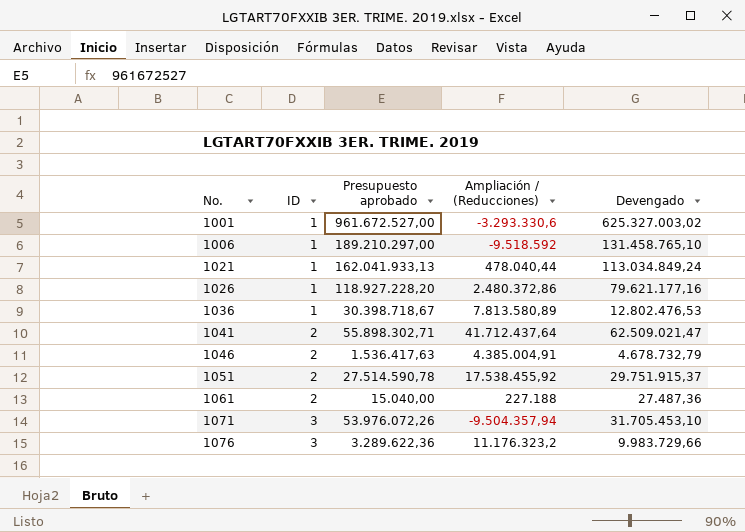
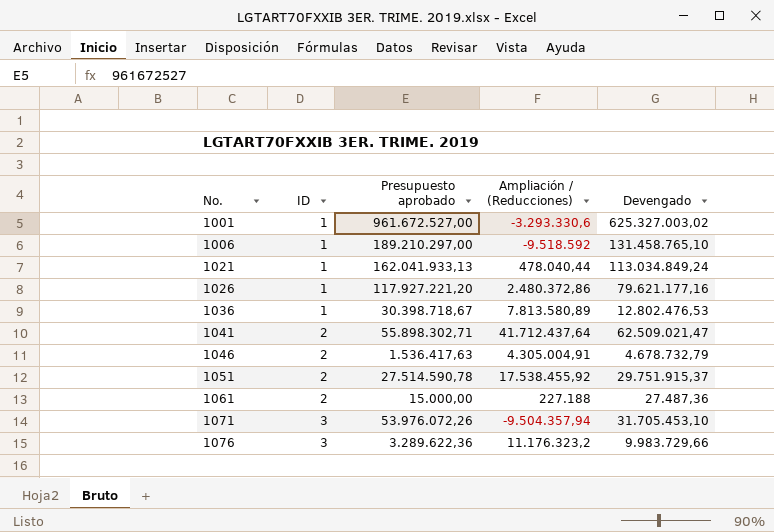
1026 | Presupuesto aprobado: 118.927.228,20 -> 117.927.221,20
1046 | Ampliación / (Reducciones): 4.385.004,91 -> 4.305.004,91
1061 | Presupuesto aprobado: 15.040,00 -> 15.000,00

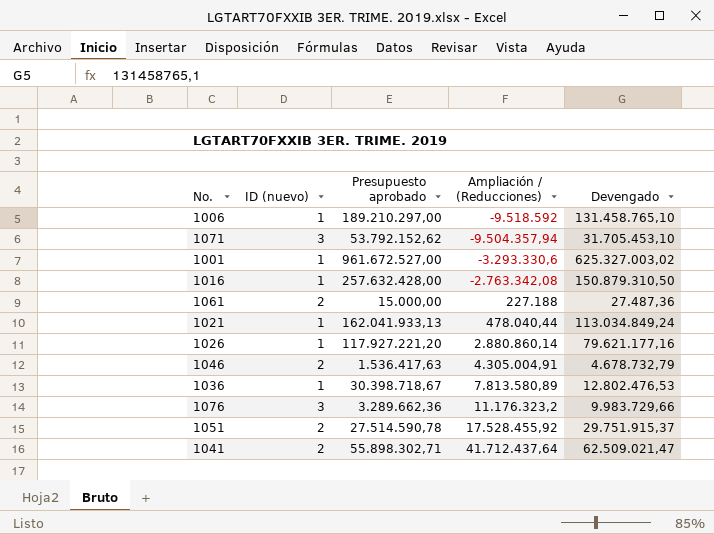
row order: No. ascending -> Ampliación / (Reducciones) ascending
column name: ID -> ID (nuevo)
1071 | Presupuesto aprobado: 53.976.072,26 -> 53.792.152,62
row 1016: none -> 1 | 257.632.428,00 | -2.763.342,08 | 150.879.310,50
1026 | Ampliación / (Reducciones): 2.480.372,86 -> 2.880.860,14
1076 | Presupuesto aprobado: 3.289.622,36 -> 3.289.662,36
1051 | Ampliación / (Reducciones): 17.538.455,92 -> 17.528.455,92

